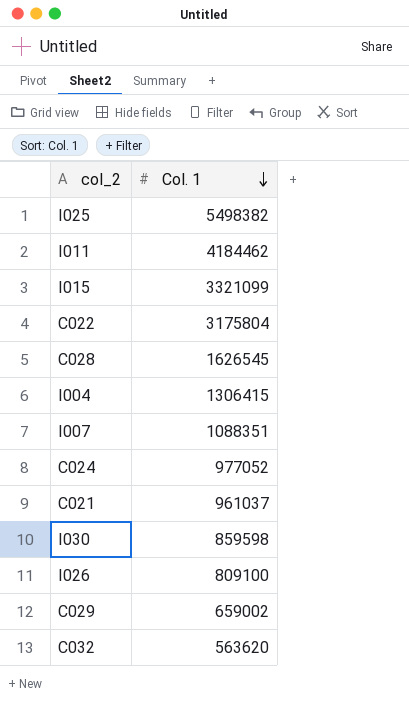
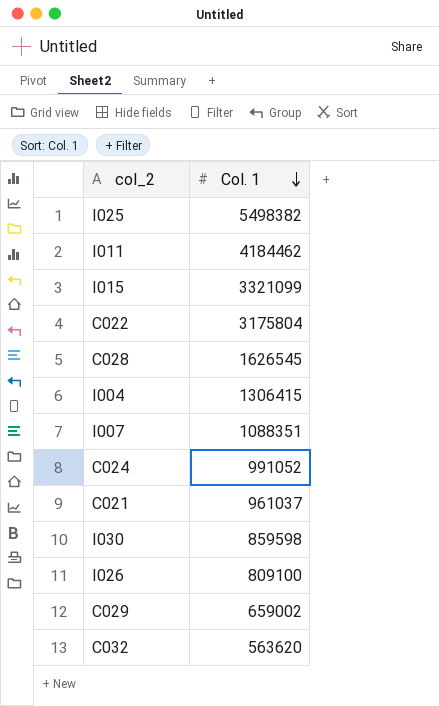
C024 | Col. 1: 977052 -> 991052

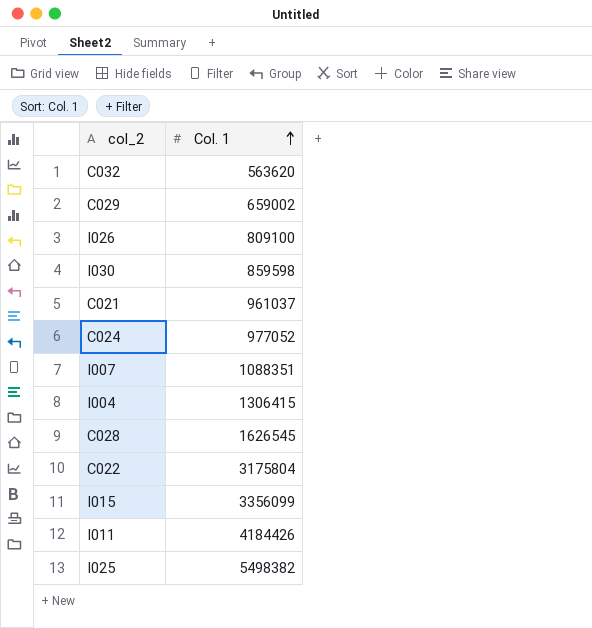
row order: Col. 1 descending -> Col. 1 ascending
C024 | Col. 1: 991052 -> 977052
I015 | Col. 1: 3321099 -> 3356099
I011 | Col. 1: 4184462 -> 4184426

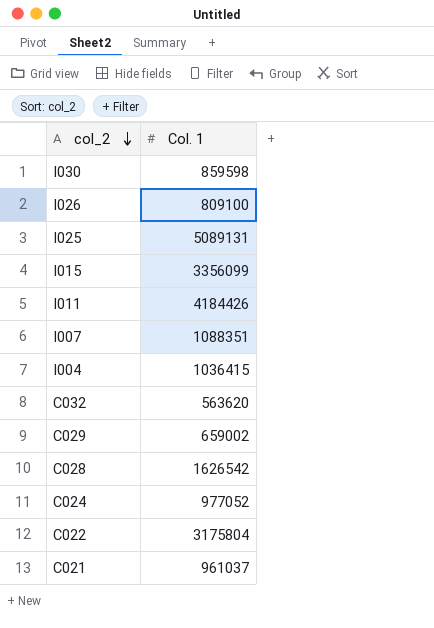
row order: Col. 1 ascending -> col_2 descending
I025 | Col. 1: 5498382 -> 5089131
I004 | Col. 1: 1306415 -> 1036415
C028 | Col. 1: 1626545 -> 1626542

